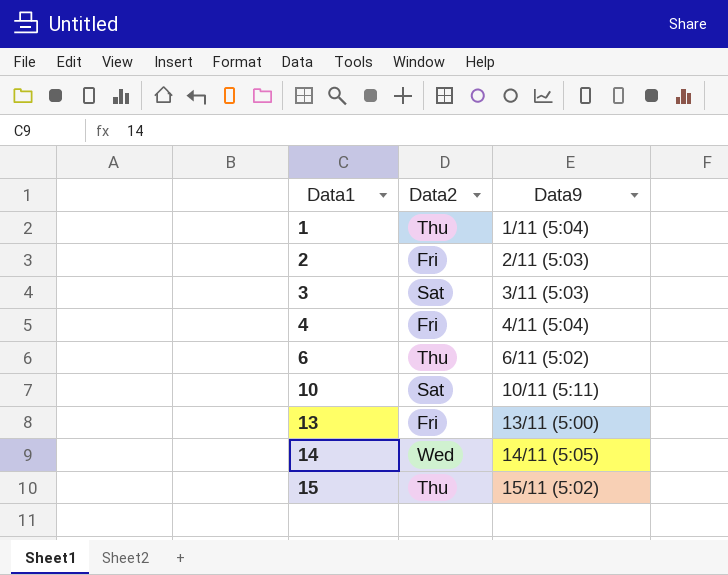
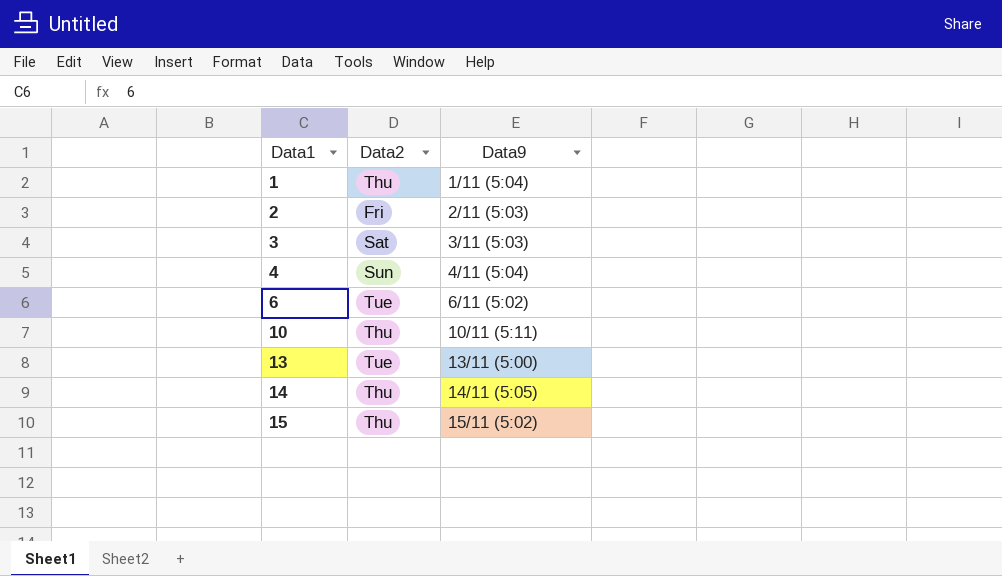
4 | Data2: Fri -> Sun
6 | Data2: Thu -> Tue
10 | Data2: Sat -> Thu
13 | Data2: Fri -> Tue
14 | Data2: Wed -> Thu

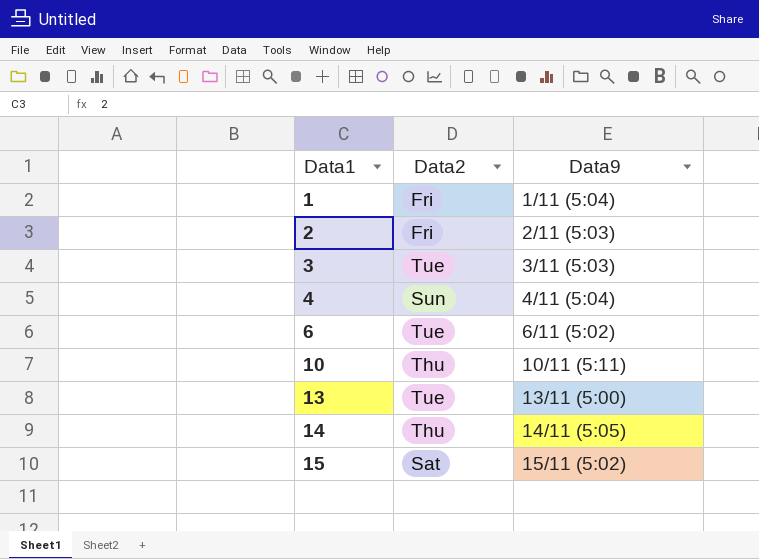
1 | Data2: Thu -> Fri
3 | Data2: Sat -> Tue
15 | Data2: Thu -> Sat

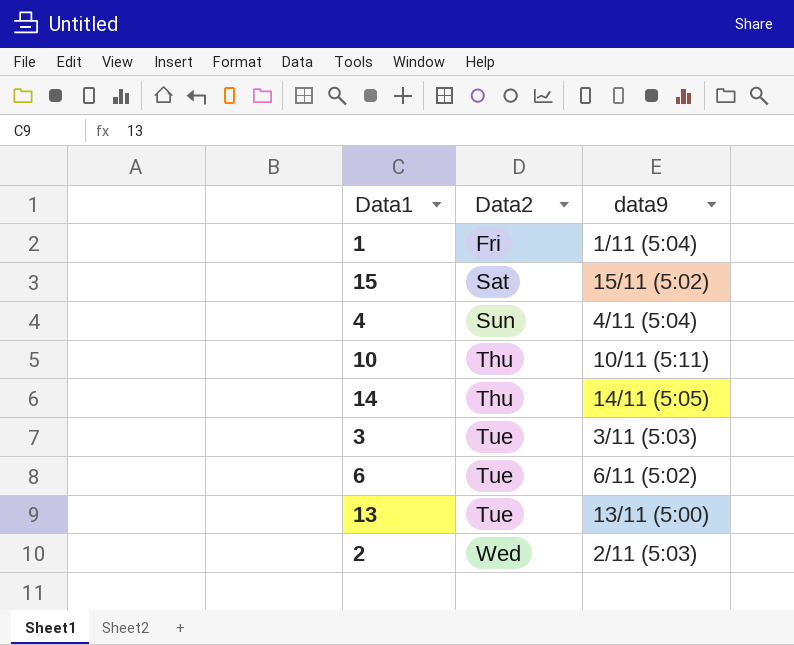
row order: Data1 ascending -> Data2 ascending
column name: Data9 -> data9
2 | Data2: Fri -> Wed

